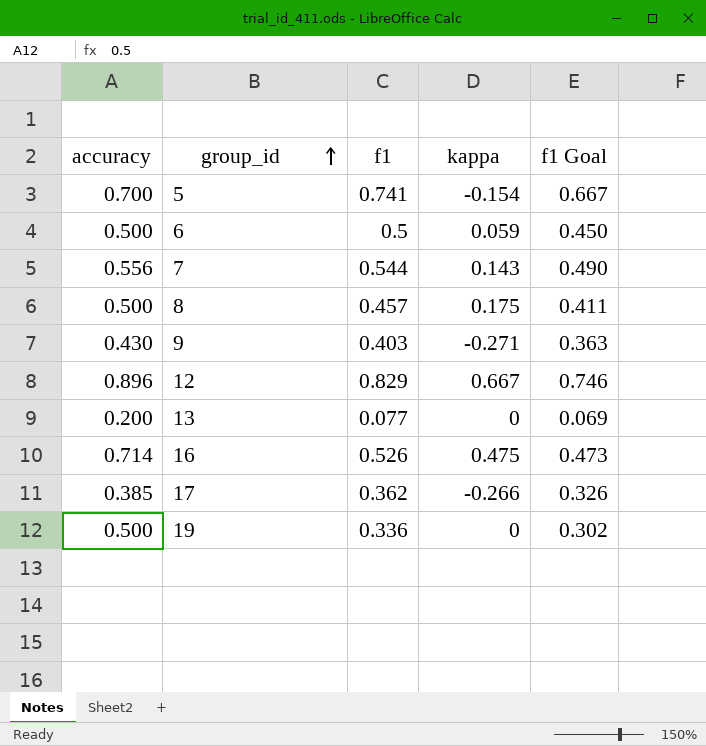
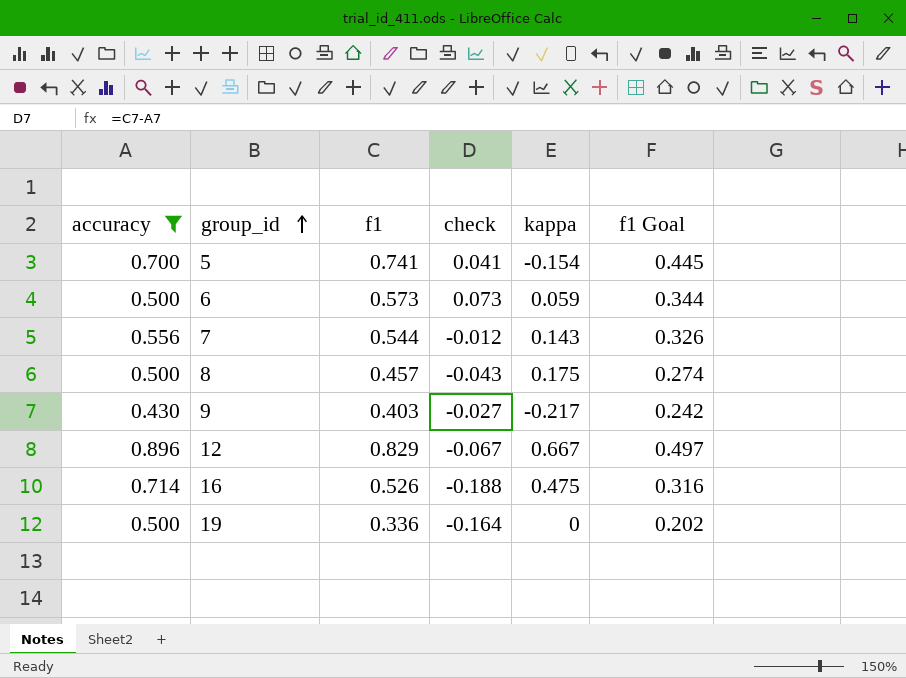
filter: none -> accuracy >= 0.430
column check | formula: none -> [f1] - [accuracy]
column f1 Goal | formula: [f1] * 0.9 -> [f1] * 0.6
6 | f1: 0.5 -> 0.573
9 | kappa: -0.271 -> -0.217

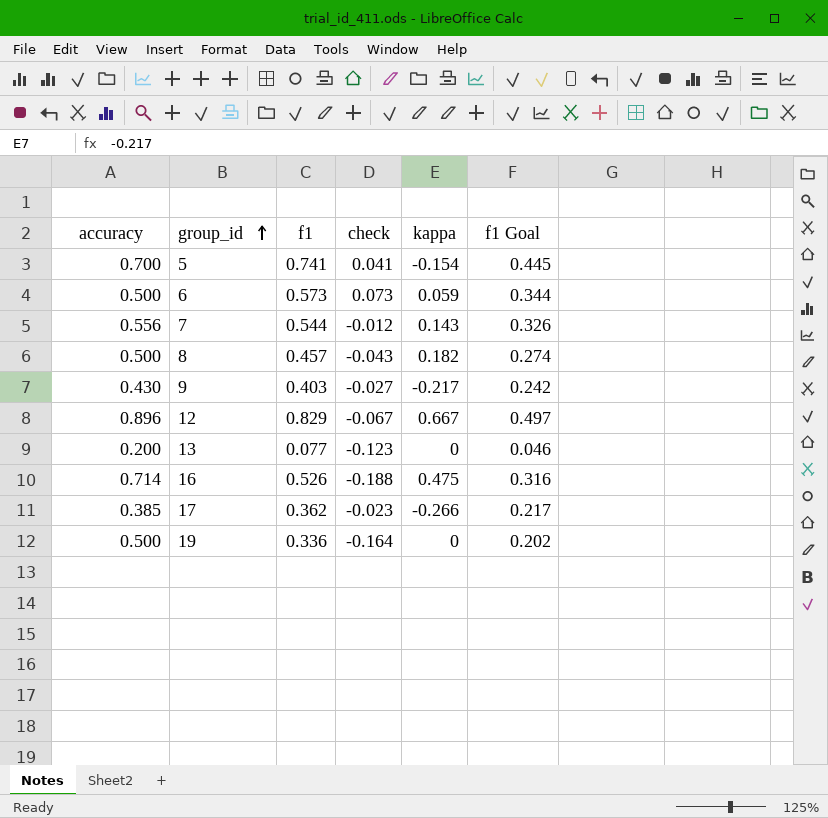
filter: accuracy >= 0.430 -> none
8 | kappa: 0.175 -> 0.182

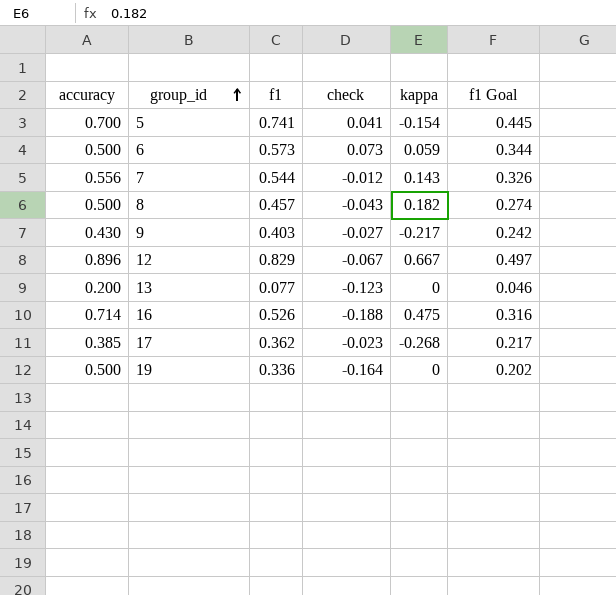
17 | kappa: -0.266 -> -0.268

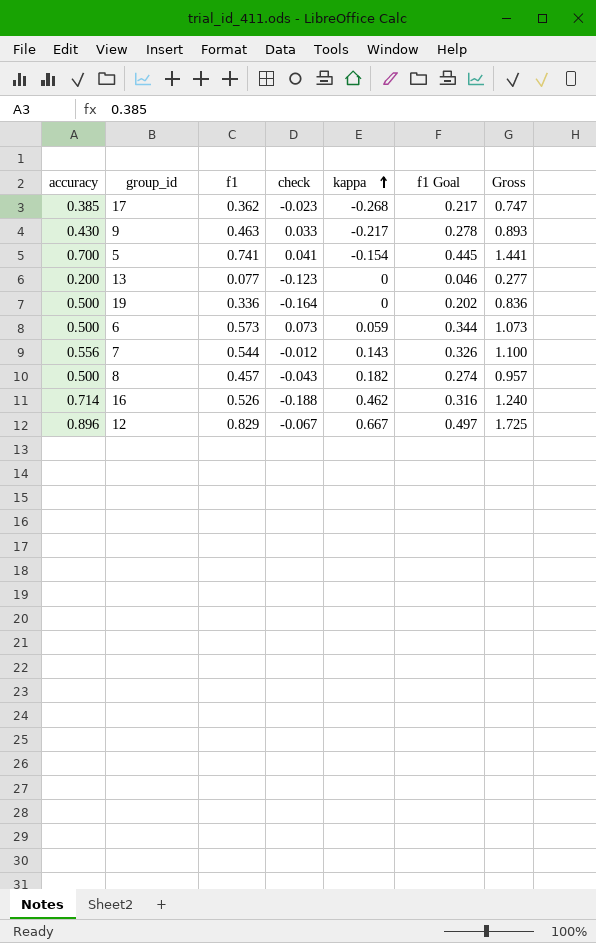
row order: group_id ascending -> kappa ascending
column Gross | formula: none -> [accuracy] + [f1]
9 | f1: 0.403 -> 0.463
9 | check: -0.027 -> 0.033
9 | f1 Goal: 0.242 -> 0.278
16 | kappa: 0.475 -> 0.462

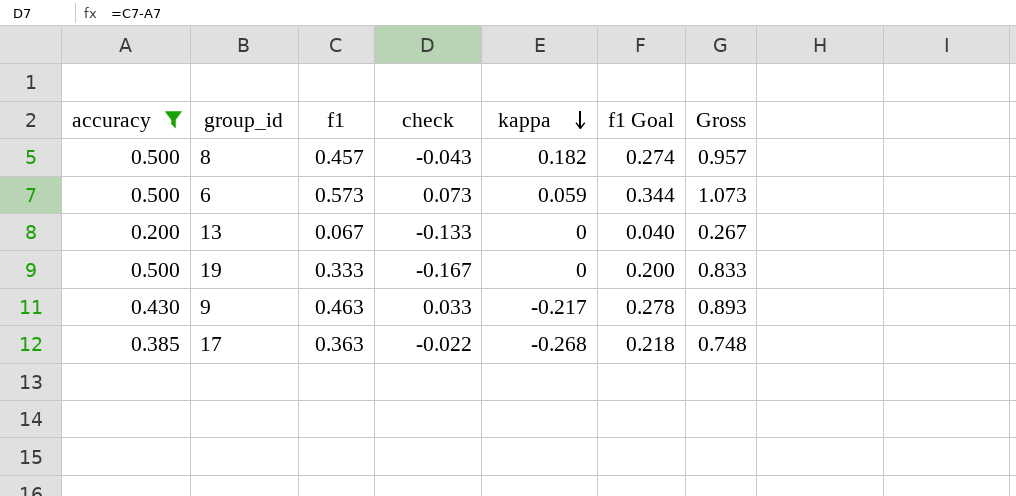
filter: none -> accuracy <= 0.500
row order: kappa ascending -> kappa descending
13 | f1: 0.077 -> 0.067
13 | check: -0.123 -> -0.133
13 | f1 Goal: 0.046 -> 0.040
13 | Gross: 0.277 -> 0.267
19 | f1: 0.336 -> 0.333
19 | check: -0.164 -> -0.167
19 | f1 Goal: 0.202 -> 0.200
19 | Gross: 0.836 -> 0.833
17 | f1: 0.362 -> 0.363
17 | check: -0.023 -> -0.022
17 | f1 Goal: 0.217 -> 0.218
17 | Gross: 0.747 -> 0.748

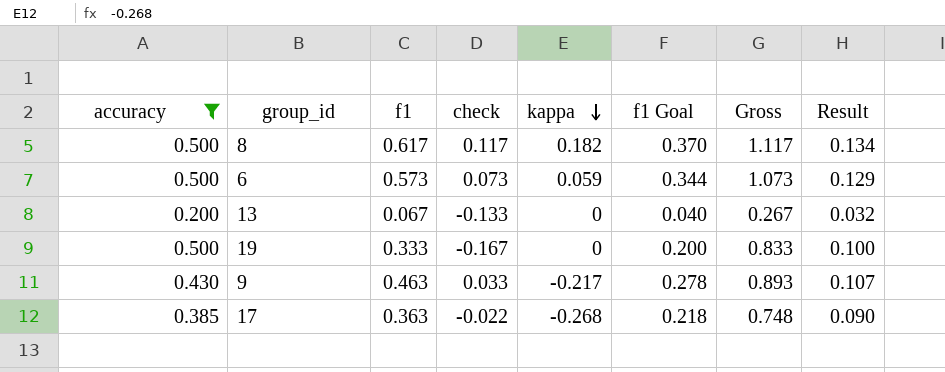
column Result | formula: none -> [Gross] * 0.12
8 | f1: 0.457 -> 0.617
8 | check: -0.043 -> 0.117
8 | f1 Goal: 0.274 -> 0.370
8 | Gross: 0.957 -> 1.117

